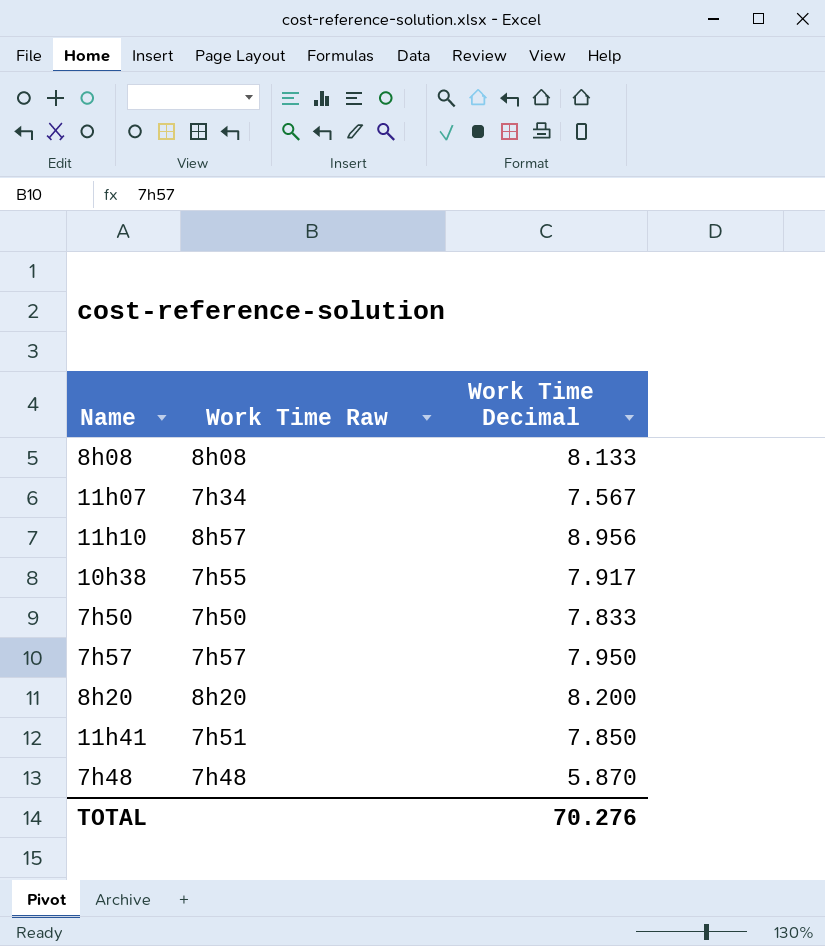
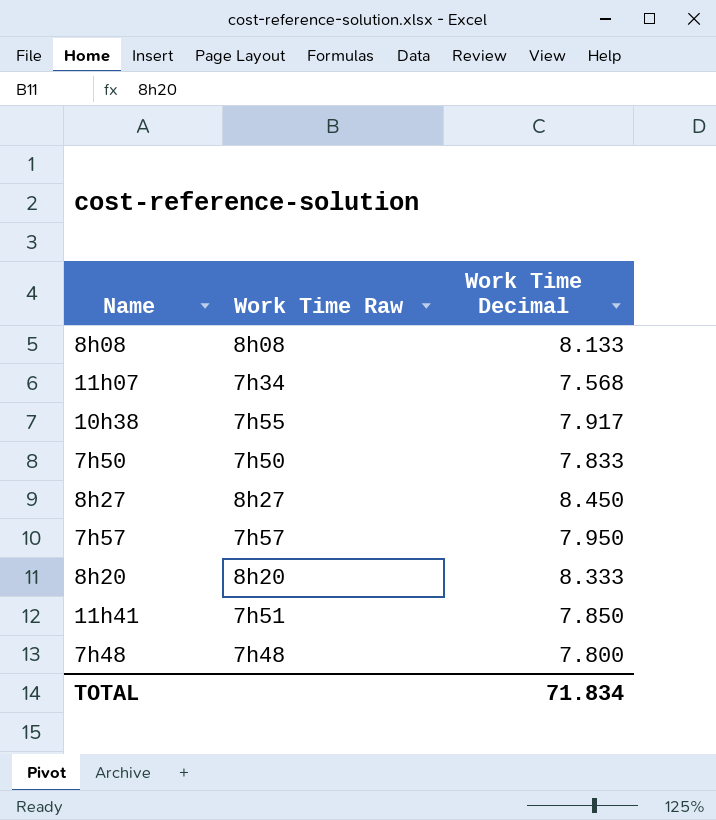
row 11h10: 8h57 | 8.956 -> none
11h07 | Work Time Decimal: 7.567 -> 7.568
row 8h27: none -> 8h27 | 8.450
8h20 | Work Time Decimal: 8.200 -> 8.333
7h48 | Work Time Decimal: 5.870 -> 7.800
TOTAL | Work Time Decimal: 70.276 -> 71.834

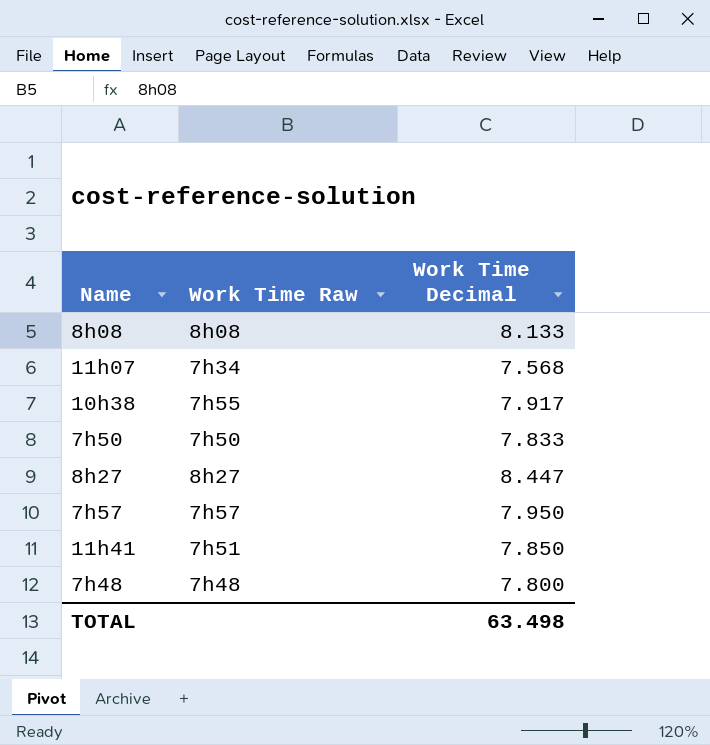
row 8h20: 8h20 | 8.333 -> none
8h27 | Work Time Decimal: 8.450 -> 8.447
TOTAL | Work Time Decimal: 71.834 -> 63.498

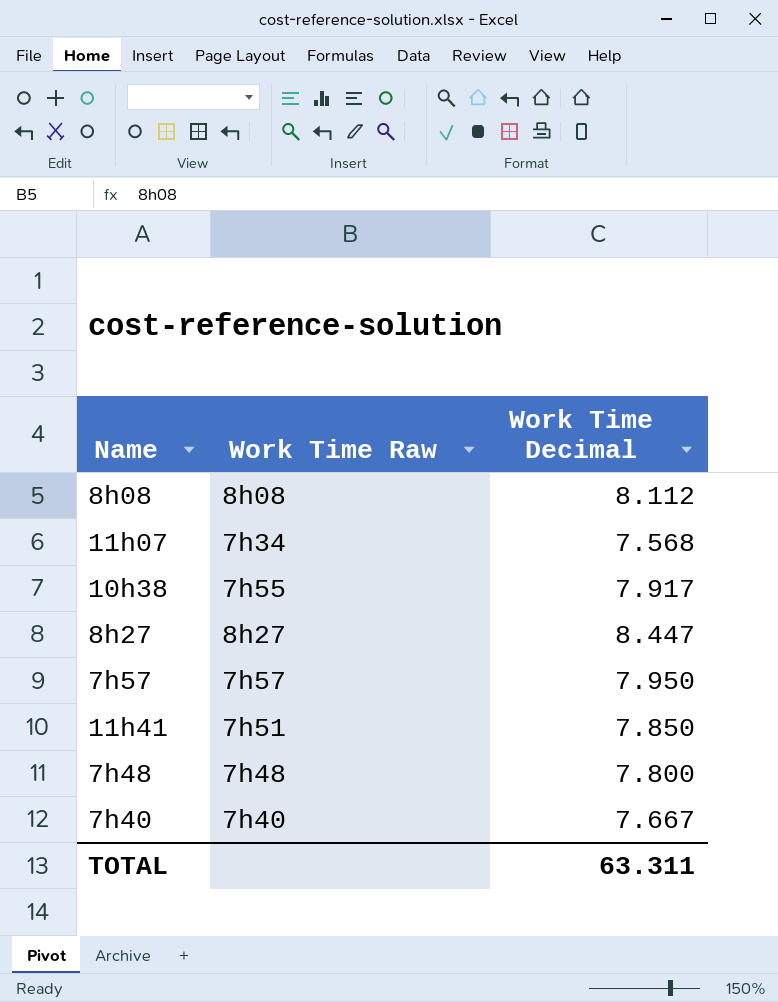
row 7h50: 7h50 | 7.833 -> none
8h08 | Work Time Decimal: 8.133 -> 8.112
row 7h40: none -> 7h40 | 7.667
TOTAL | Work Time Decimal: 63.498 -> 63.311

